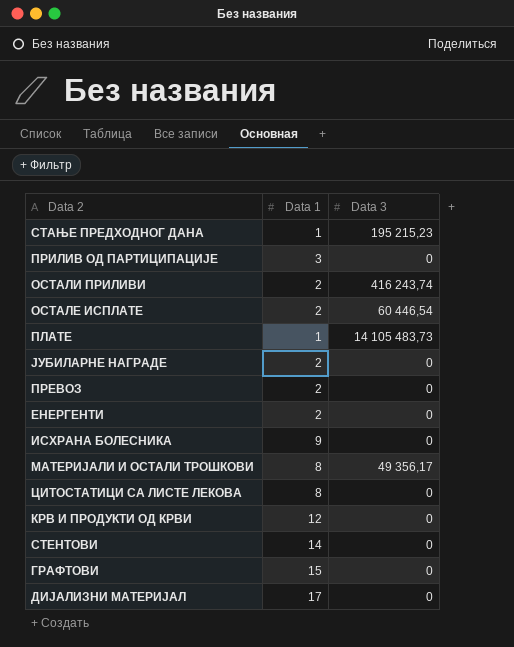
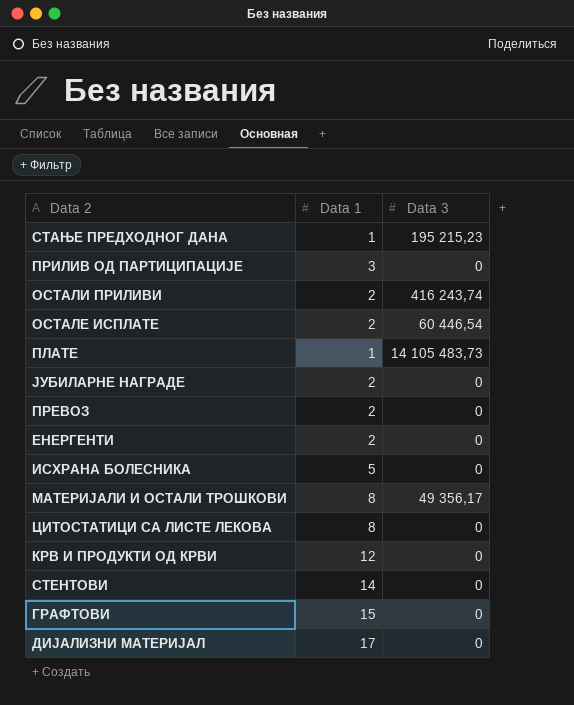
ИСХРАНА БОЛЕСНИКА | Data 1: 9 -> 5

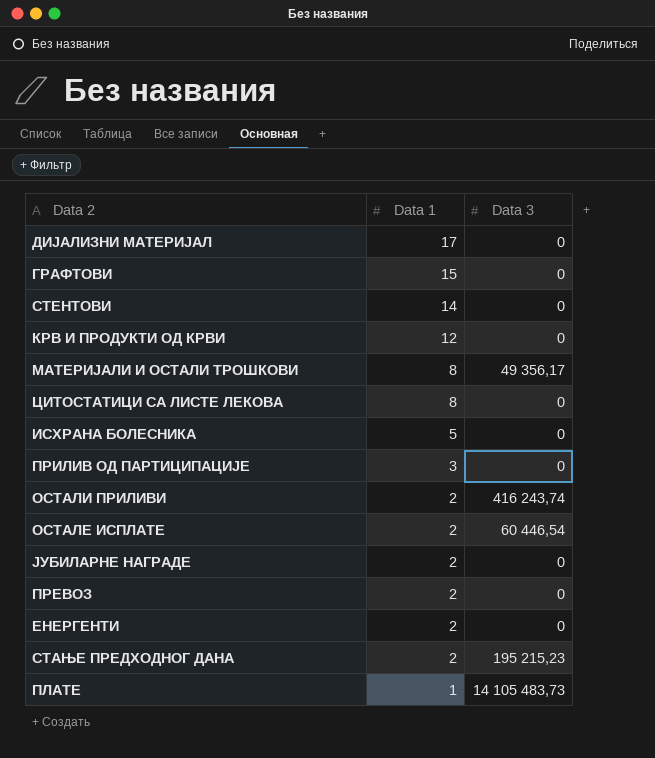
row order: none -> Data 1 descending
СТАЊЕ ПРЕДХОДНОГ ДАНА | Data 1: 1 -> 2

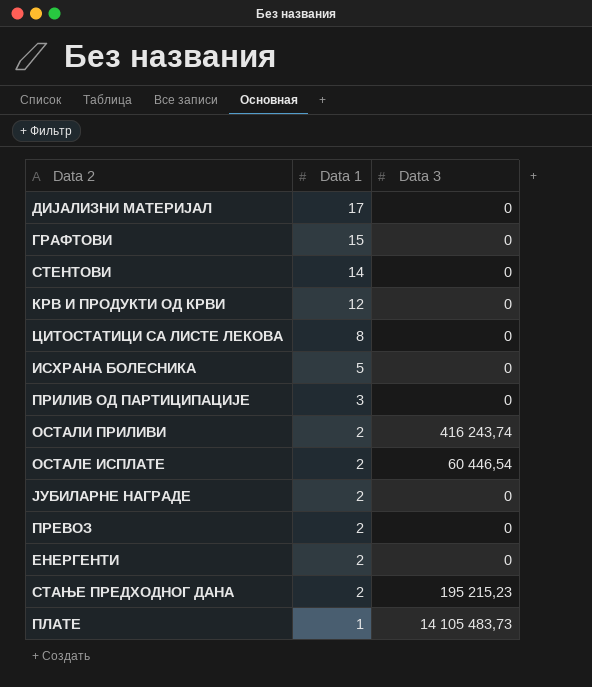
row МАТЕРИЈАЛИ И ОСТАЛИ ТРОШКОВИ: 8 | 49 356,17 -> none

